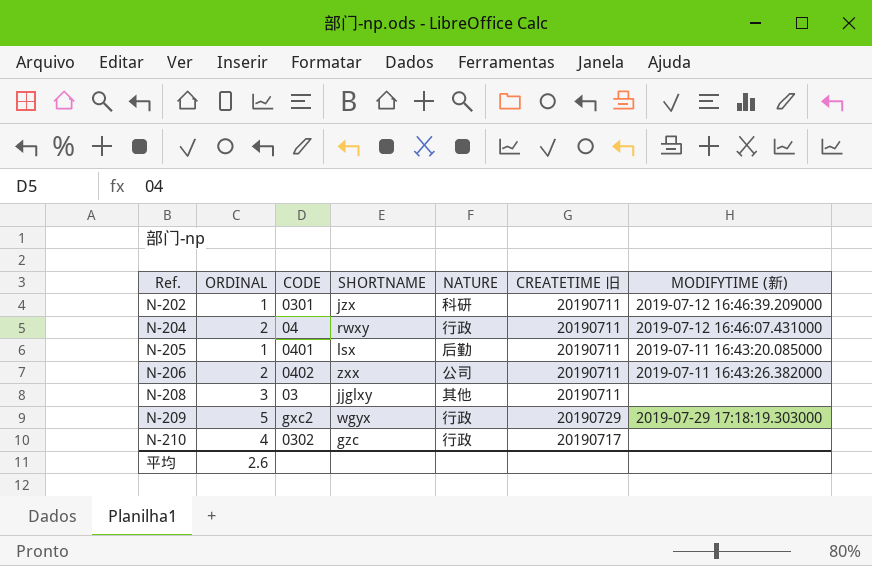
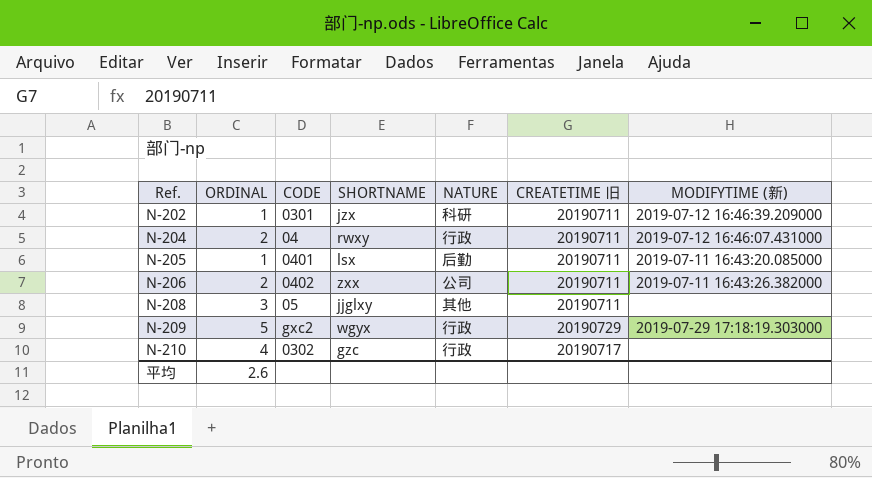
N-208 | CODE: 03 -> 05

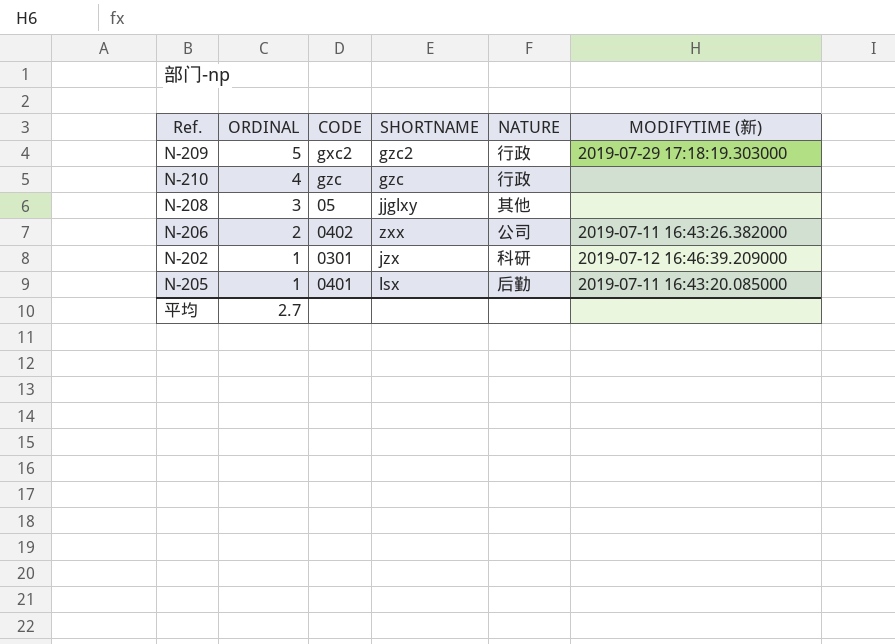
row order: Ref. ascending -> ORDINAL descending
column CREATETIME 旧 | position: 6 -> none
row N-204: 2 | 04 | rwxy | 行政 | 20190711 | 2019-07-12 16:46:07.431000 -> none
N-209 | SHORTNAME: wgyx -> gzc2
N-210 | CODE: 0302 -> gzc
平均 | ORDINAL: 2.6 -> 2.7

